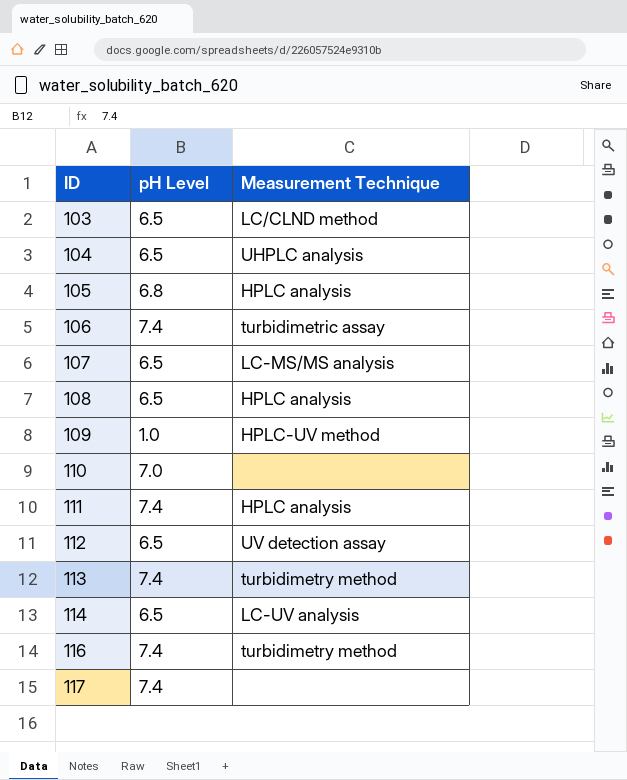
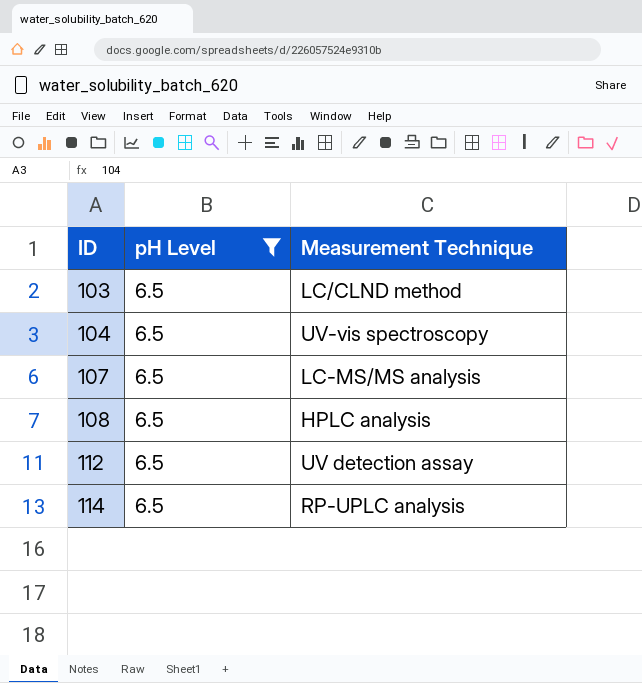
filter: none -> pH Level = 6.5
104 | Measurement Technique: UHPLC analysis -> UV-vis spectroscopy
114 | Measurement Technique: LC-UV analysis -> RP-UPLC analysis

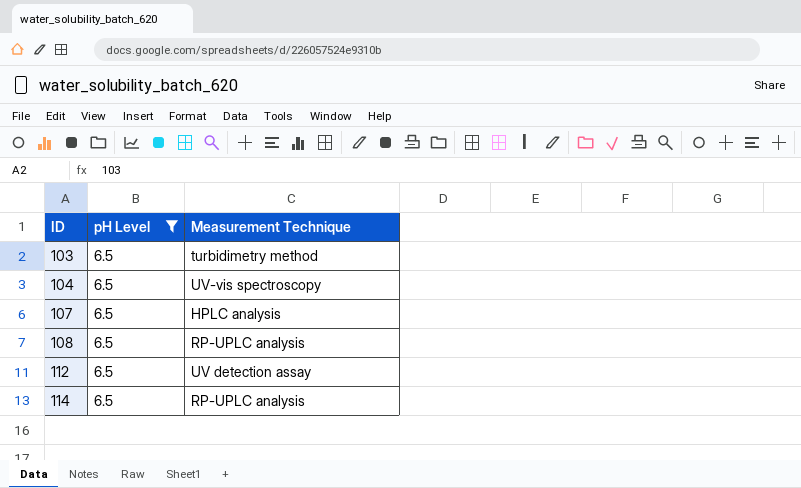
103 | Measurement Technique: LC/CLND method -> turbidimetry method
107 | Measurement Technique: LC-MS/MS analysis -> HPLC analysis
108 | Measurement Technique: HPLC analysis -> RP-UPLC analysis

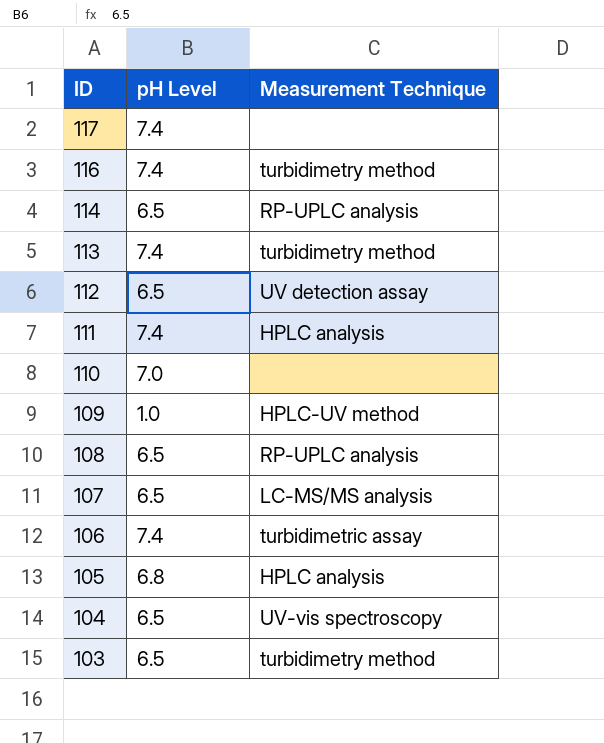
filter: pH Level = 6.5 -> none
row order: ID ascending -> ID descending
107 | Measurement Technique: HPLC analysis -> LC-MS/MS analysis

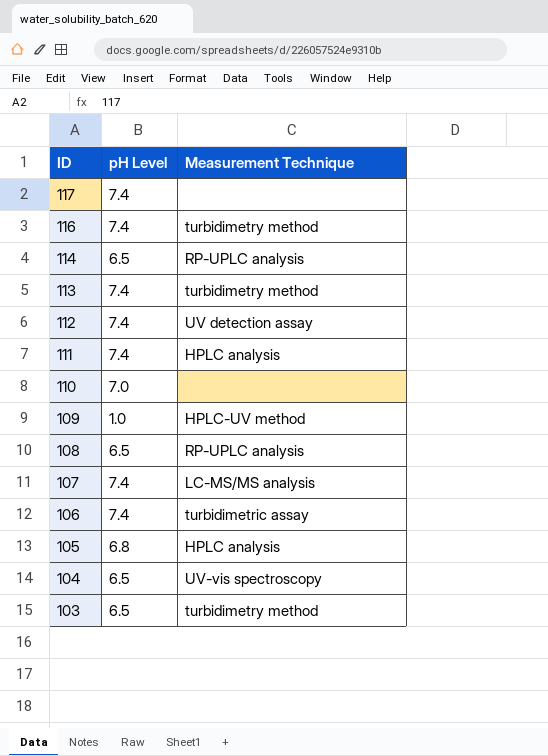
112 | pH Level: 6.5 -> 7.4
107 | pH Level: 6.5 -> 7.4

